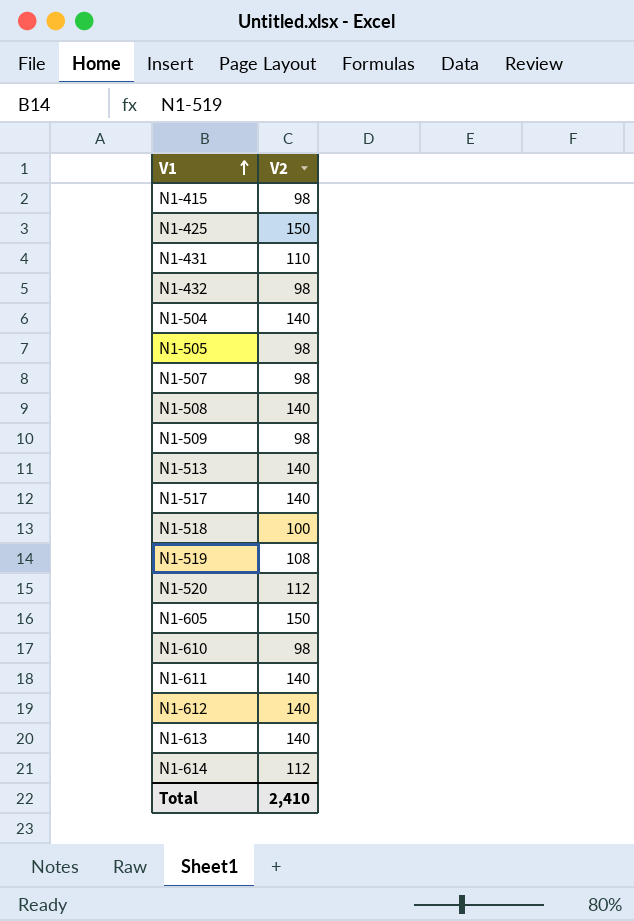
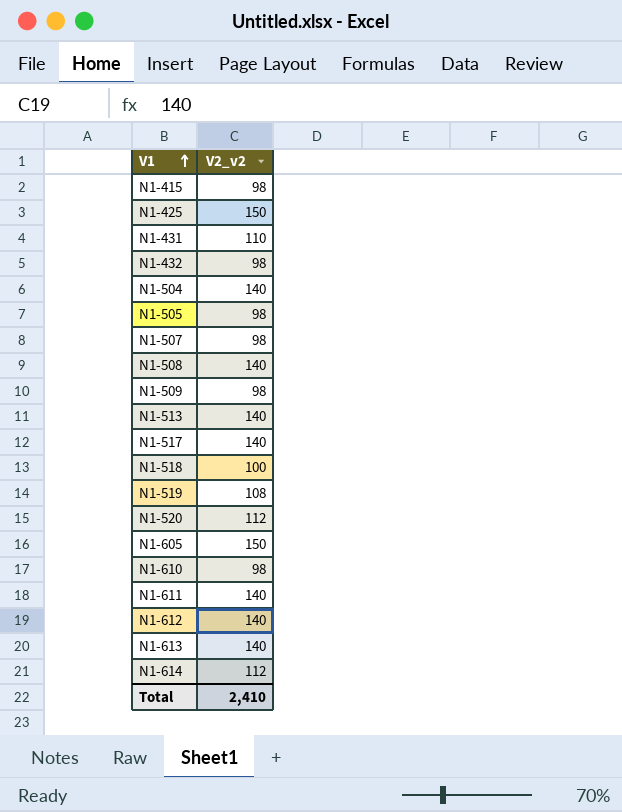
column name: V2 -> V2_v2

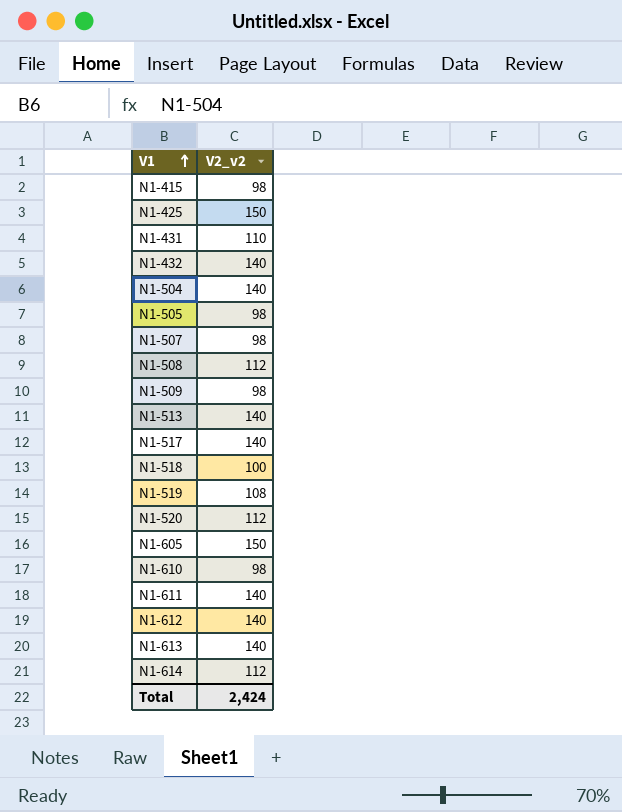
N1-432 | V2_v2: 98 -> 140
N1-508 | V2_v2: 140 -> 112
Total | V2_v2: 2,410 -> 2,424

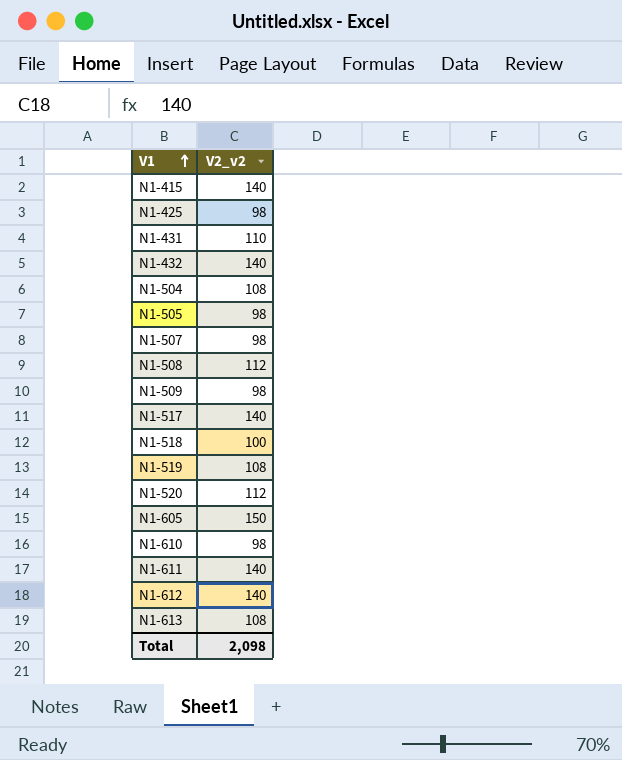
row N1-513: 140 -> none
row N1-614: 112 -> none
N1-415 | V2_v2: 98 -> 140
N1-425 | V2_v2: 150 -> 98
N1-504 | V2_v2: 140 -> 108
N1-613 | V2_v2: 140 -> 108
Total | V2_v2: 2,424 -> 2,098

